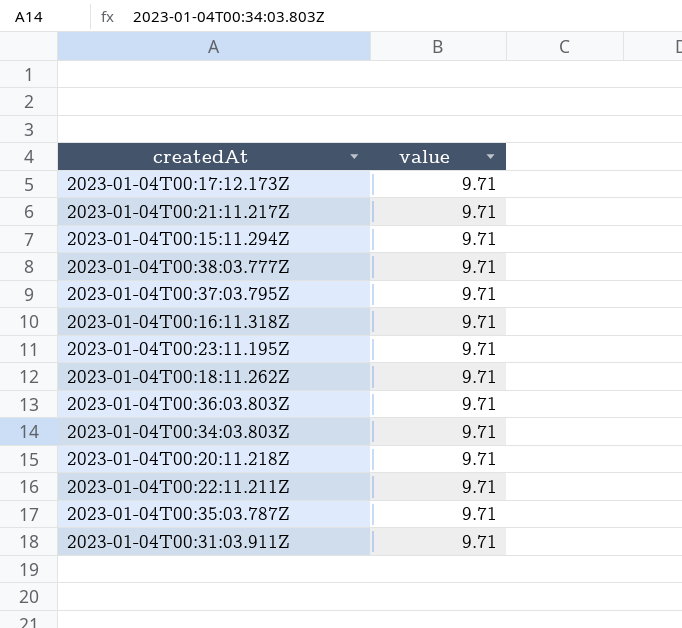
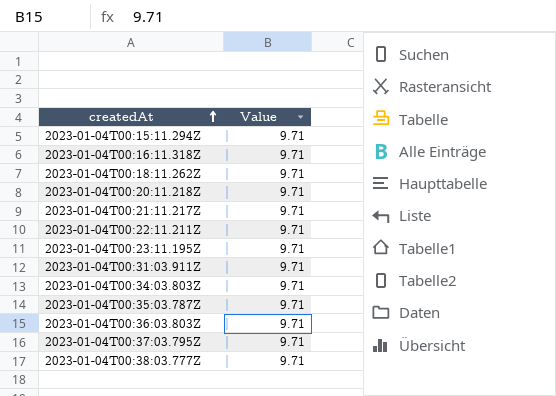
row order: none -> createdAt ascending
column name: value -> Value
row 2023-01-04T00:17:12.173Z: 9.71 -> none

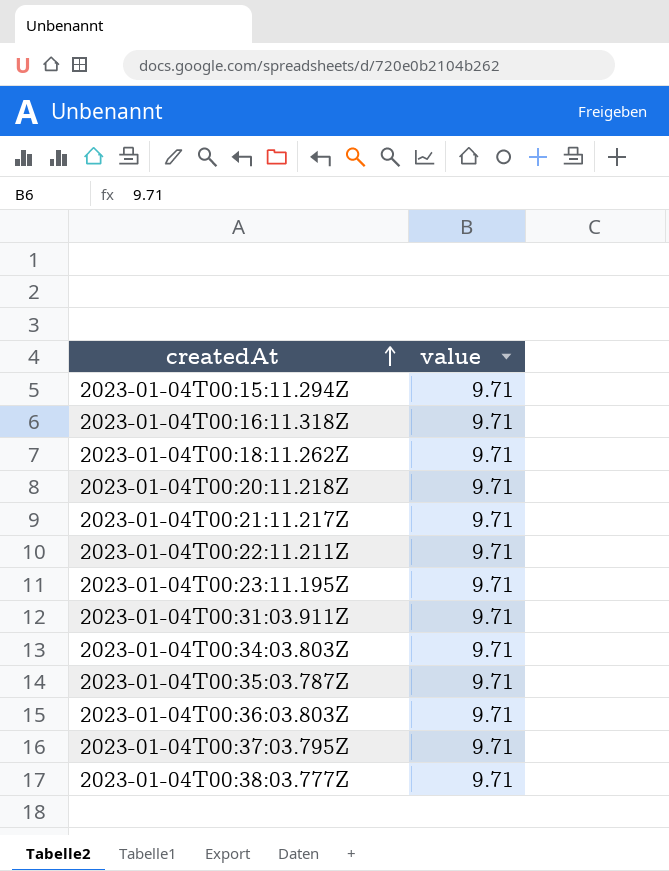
column name: Value -> value

